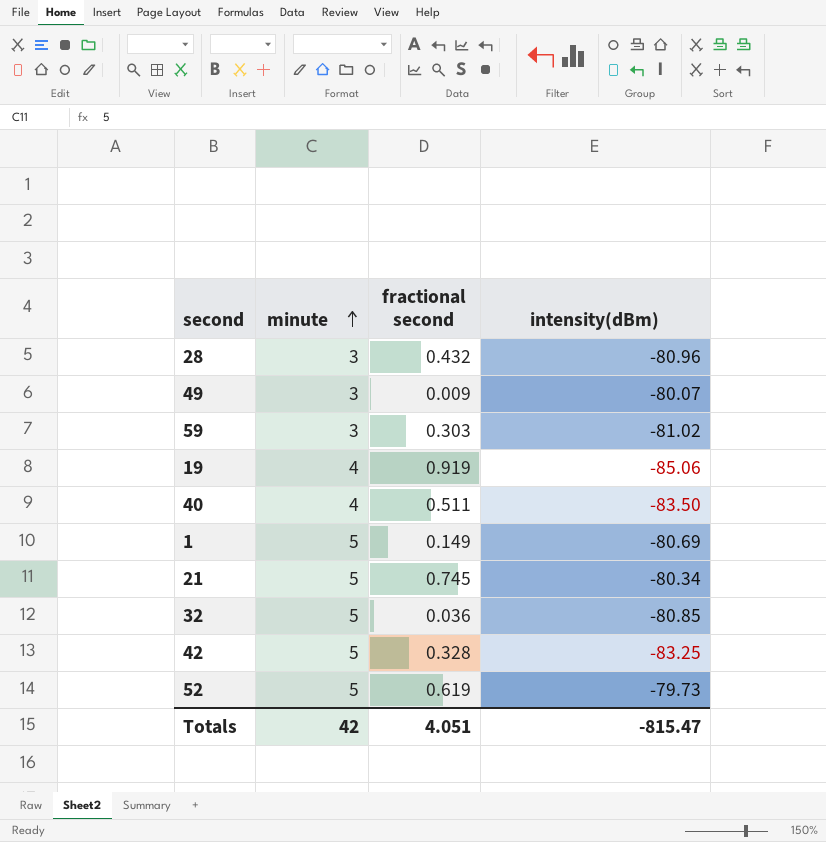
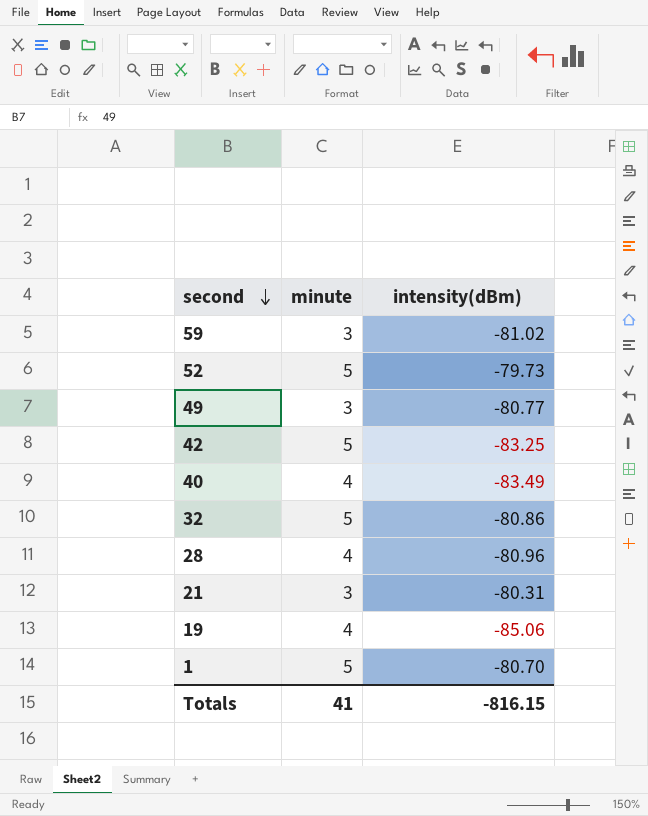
row order: minute ascending -> second descending
column fractional second | position: 3 -> none
49 | intensity(dBm): -80.07 -> -80.77
40 | intensity(dBm): -83.50 -> -83.49
32 | intensity(dBm): -80.85 -> -80.86
28 | minute: 3 -> 4
21 | minute: 5 -> 3
21 | intensity(dBm): -80.34 -> -80.31
1 | intensity(dBm): -80.69 -> -80.70
Totals | minute: 42 -> 41
Totals | intensity(dBm): -815.47 -> -816.15

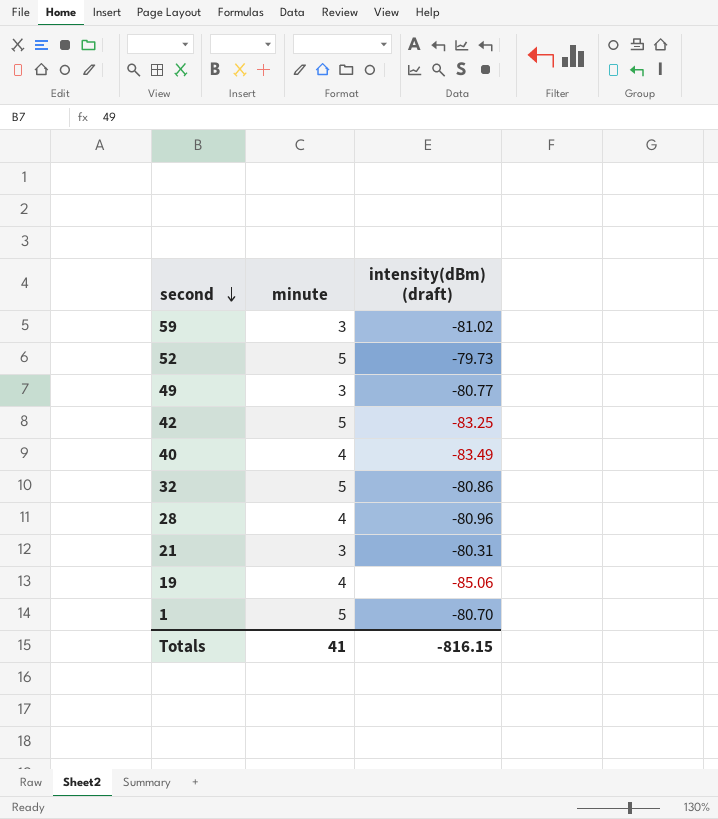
column name: intensity(dBm) -> intensity(dBm) (draft)

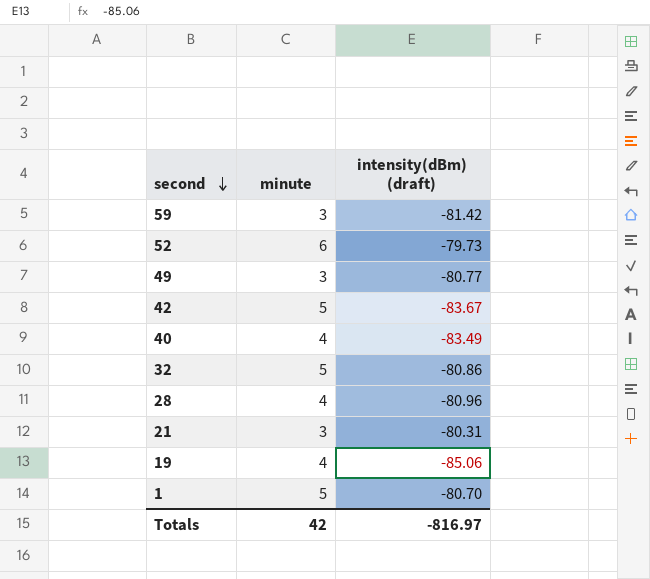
59 | intensity(dBm) (draft): -81.02 -> -81.42
52 | minute: 5 -> 6
42 | intensity(dBm) (draft): -83.25 -> -83.67
Totals | minute: 41 -> 42
Totals | intensity(dBm) (draft): -816.15 -> -816.97

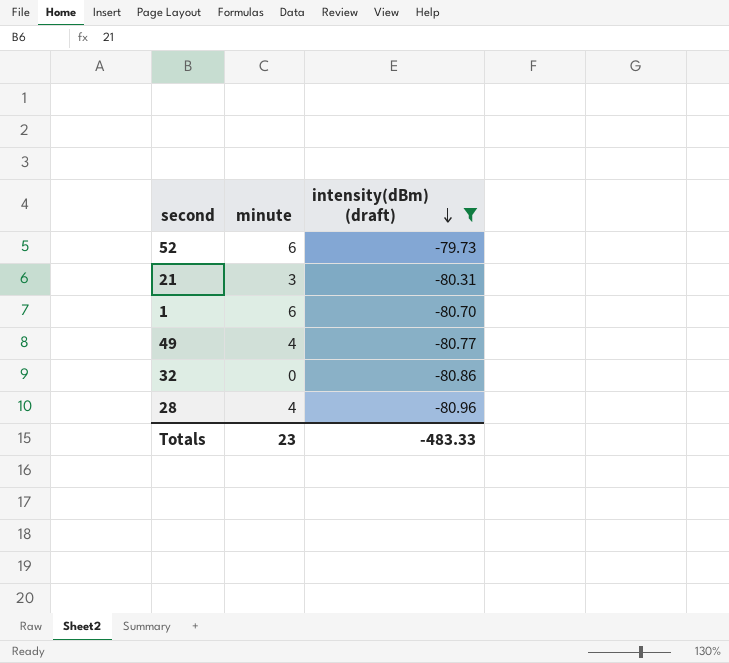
filter: none -> intensity(dBm) (draft) >= -80.96
row order: second descending -> intensity(dBm) (draft) descending
1 | minute: 5 -> 6
49 | minute: 3 -> 4
32 | minute: 5 -> 0
Totals | minute: 42 -> 23
Totals | intensity(dBm) (draft): -816.97 -> -483.33

